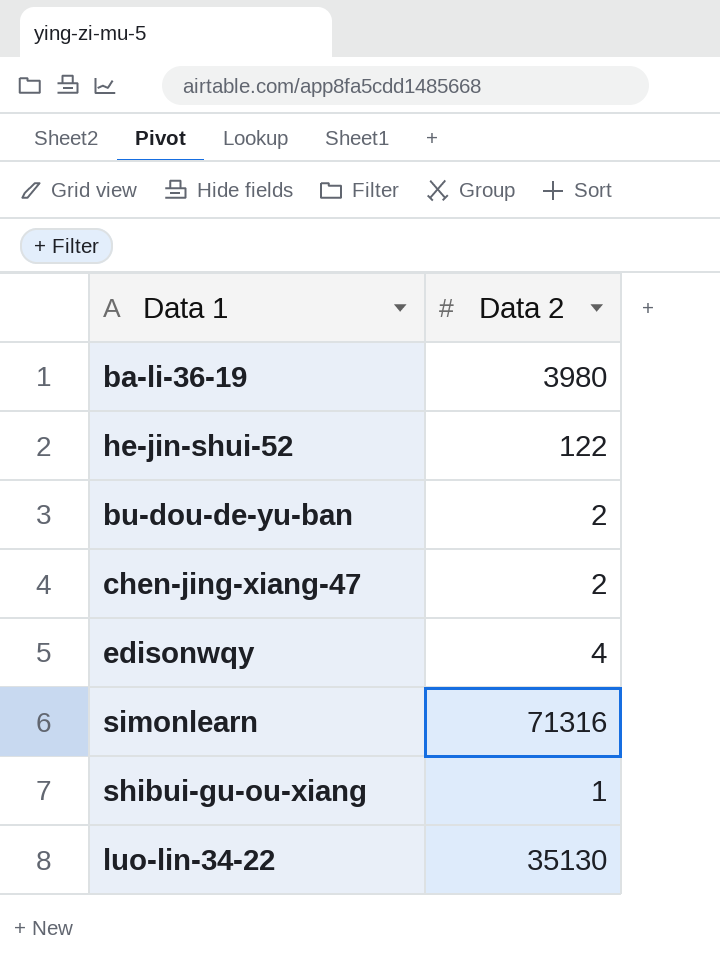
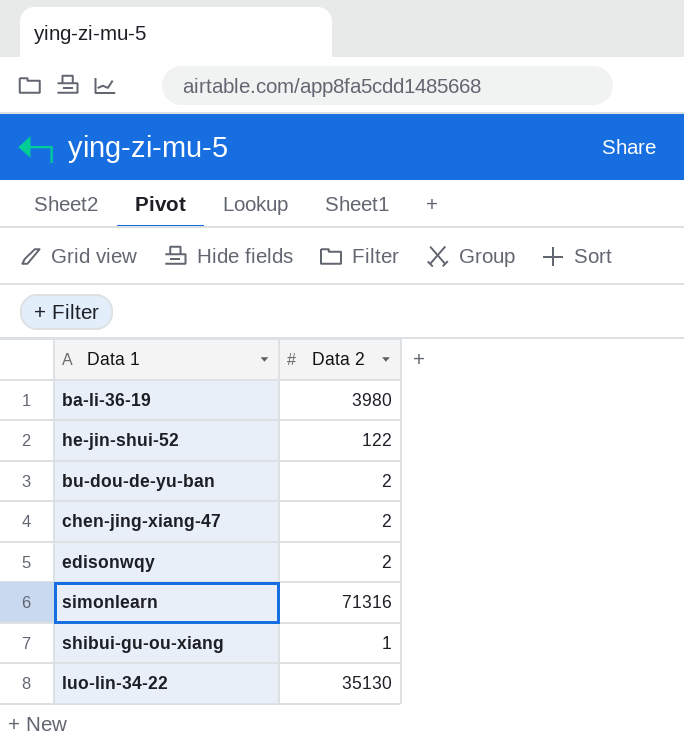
edisonwqy | Data 2: 4 -> 2

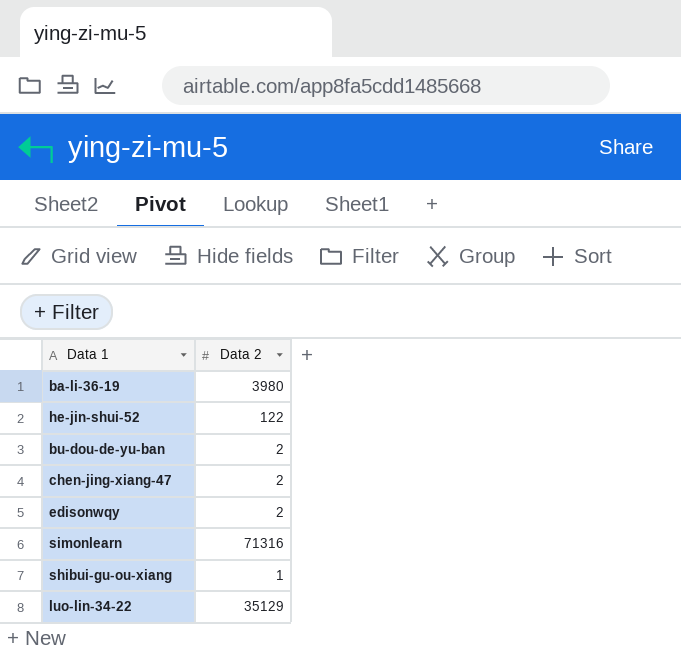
luo-lin-34-22 | Data 2: 35130 -> 35129

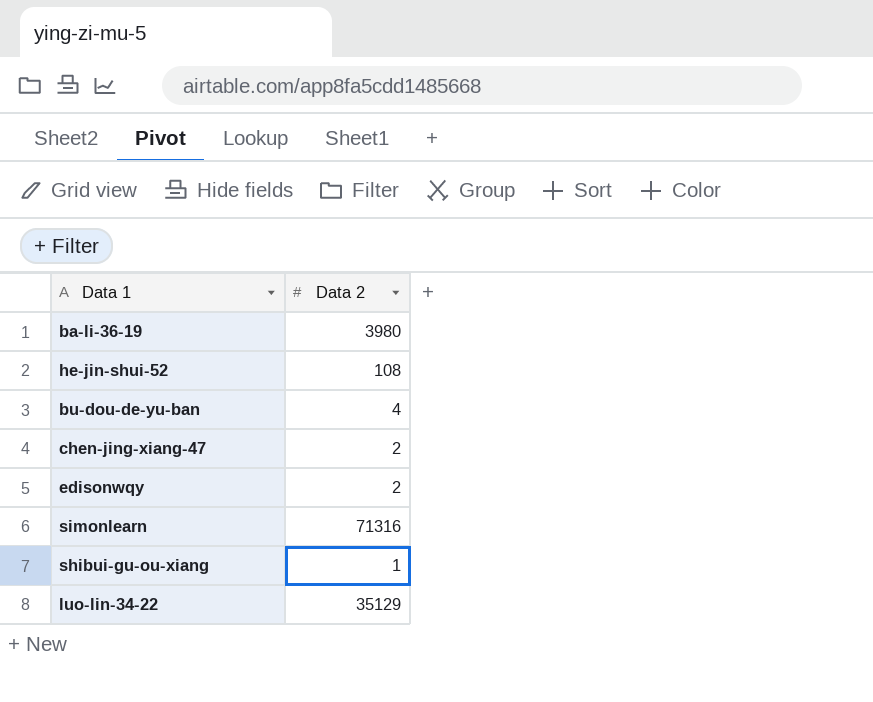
he-jin-shui-52 | Data 2: 122 -> 108
bu-dou-de-yu-ban | Data 2: 2 -> 4

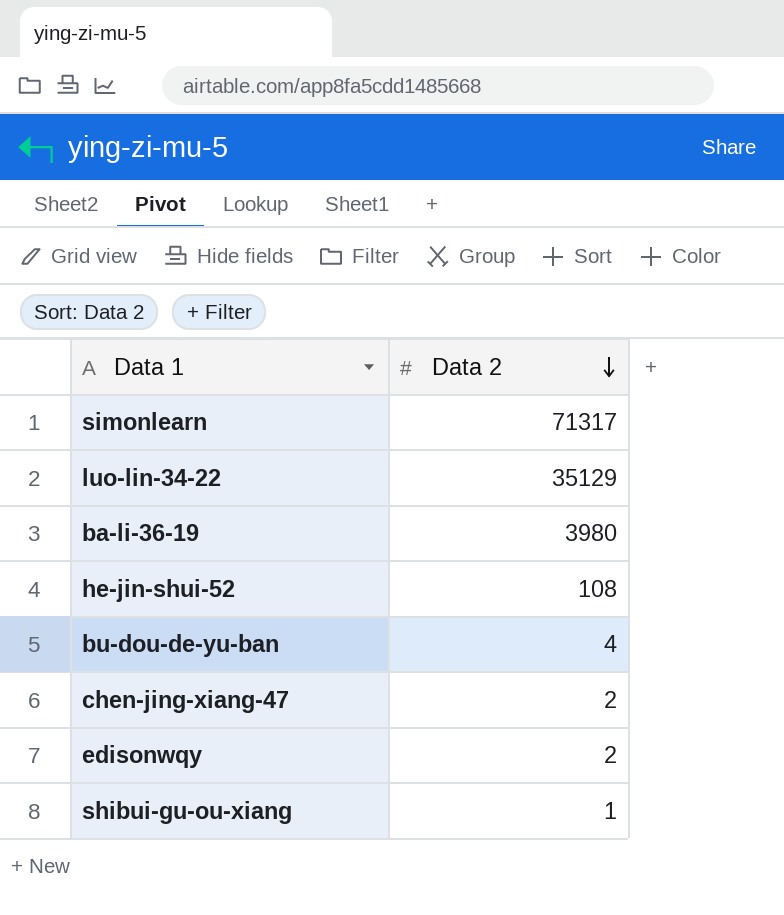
row order: none -> Data 2 descending
simonlearn | Data 2: 71316 -> 71317

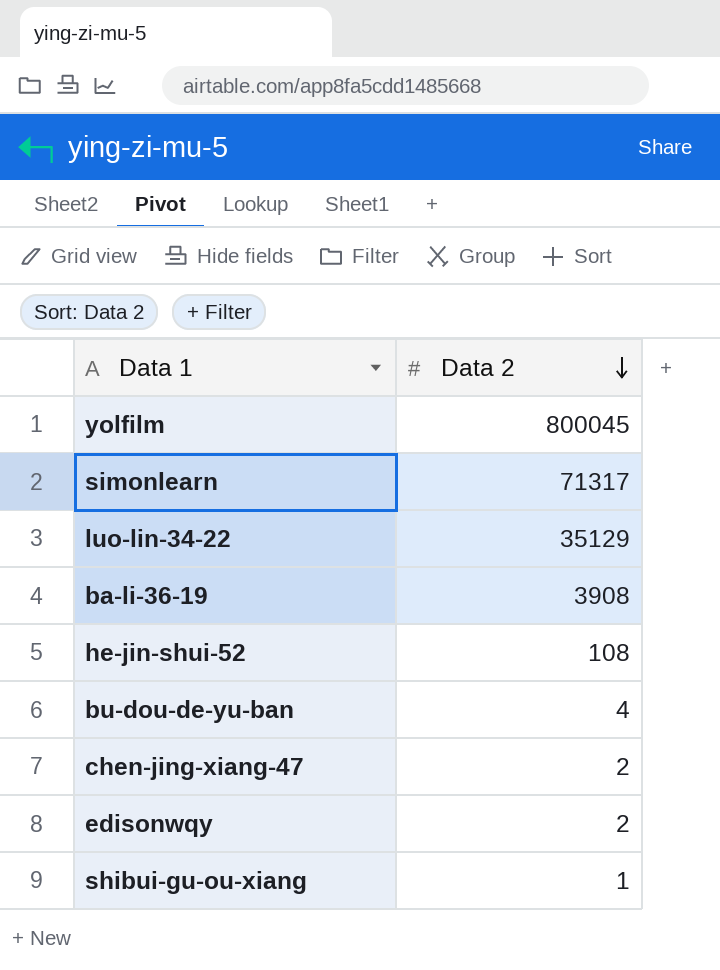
row yolfilm: none -> 800045
ba-li-36-19 | Data 2: 3980 -> 3908

